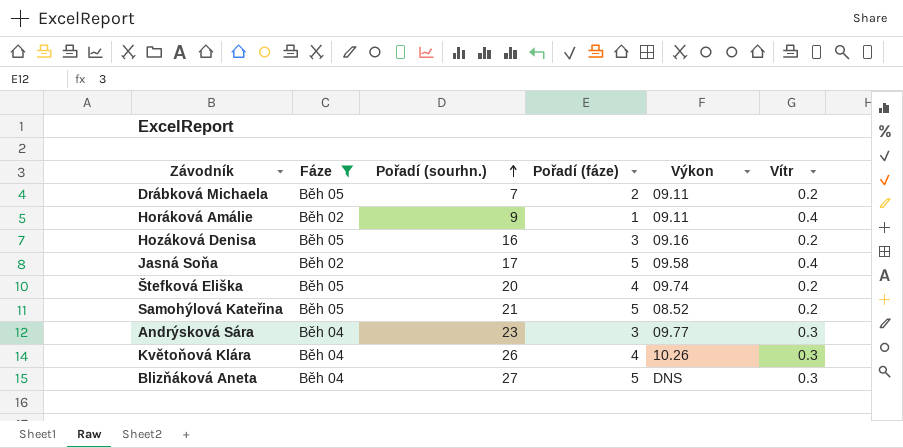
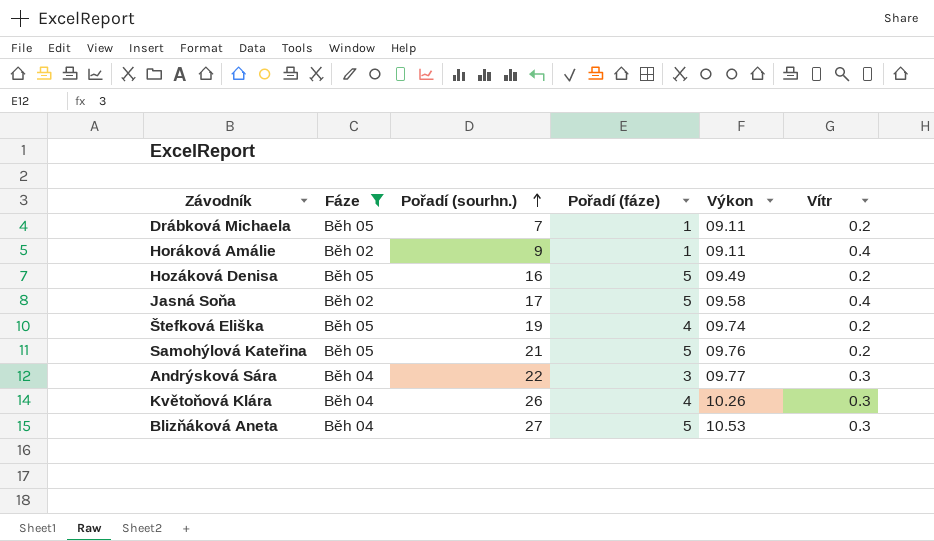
Drábková Michaela | Pořadí (fáze): 2 -> 1
Hozáková Denisa | Pořadí (fáze): 3 -> 5
Hozáková Denisa | Výkon: 09.16 -> 09.49
Štefková Eliška | Pořadí (sourhn.): 20 -> 19
Samohýlová Kateřina | Výkon: 08.52 -> 09.76
Andrýsková Sára | Pořadí (sourhn.): 23 -> 22
Blizňáková Aneta | Výkon: DNS -> 10.53

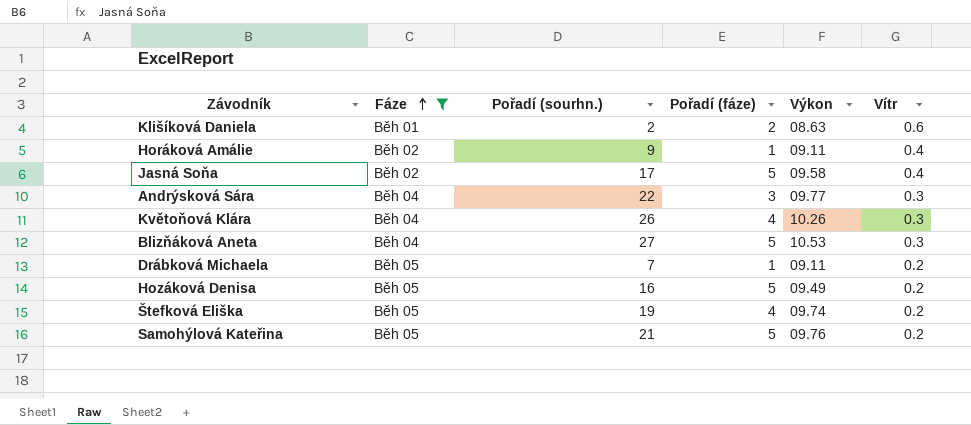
row order: Pořadí (sourhn.) ascending -> Fáze ascending
row Klišíková Daniela: none -> Běh 01 | 2 | 2 | 08.63 | 0.6

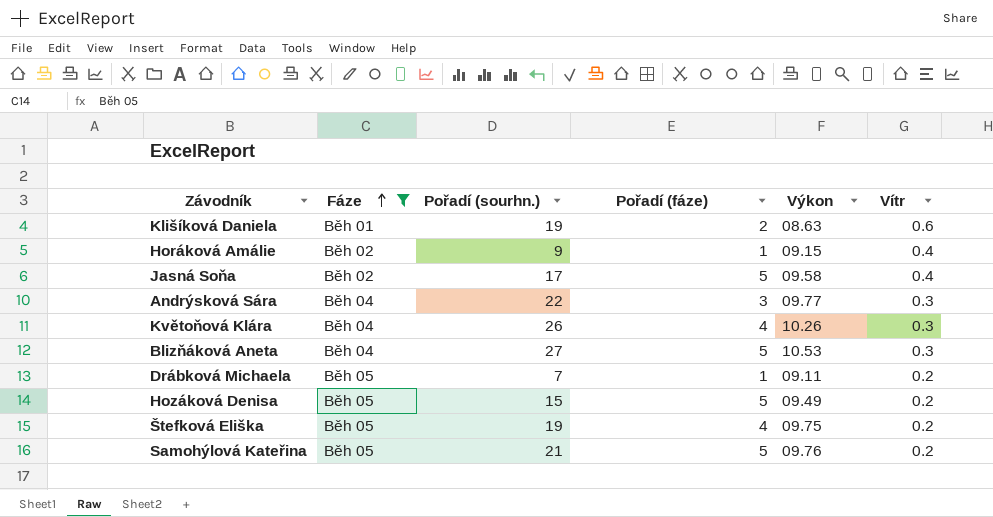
Klišíková Daniela | Pořadí (sourhn.): 2 -> 19
Horáková Amálie | Výkon: 09.11 -> 09.15
Hozáková Denisa | Pořadí (sourhn.): 16 -> 15
Štefková Eliška | Výkon: 09.74 -> 09.75

